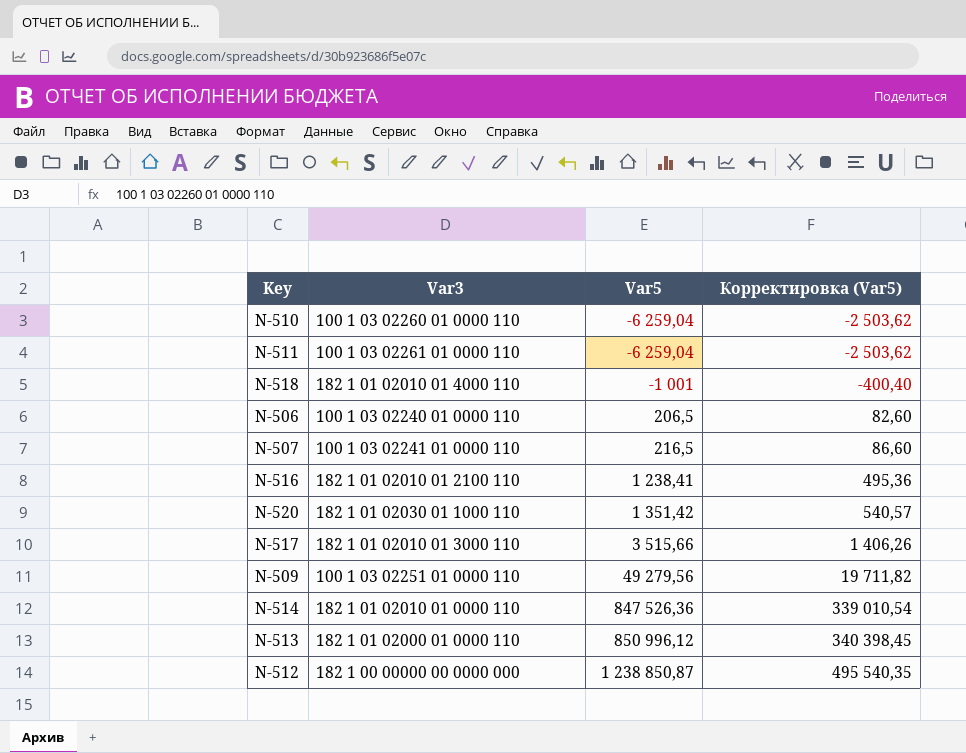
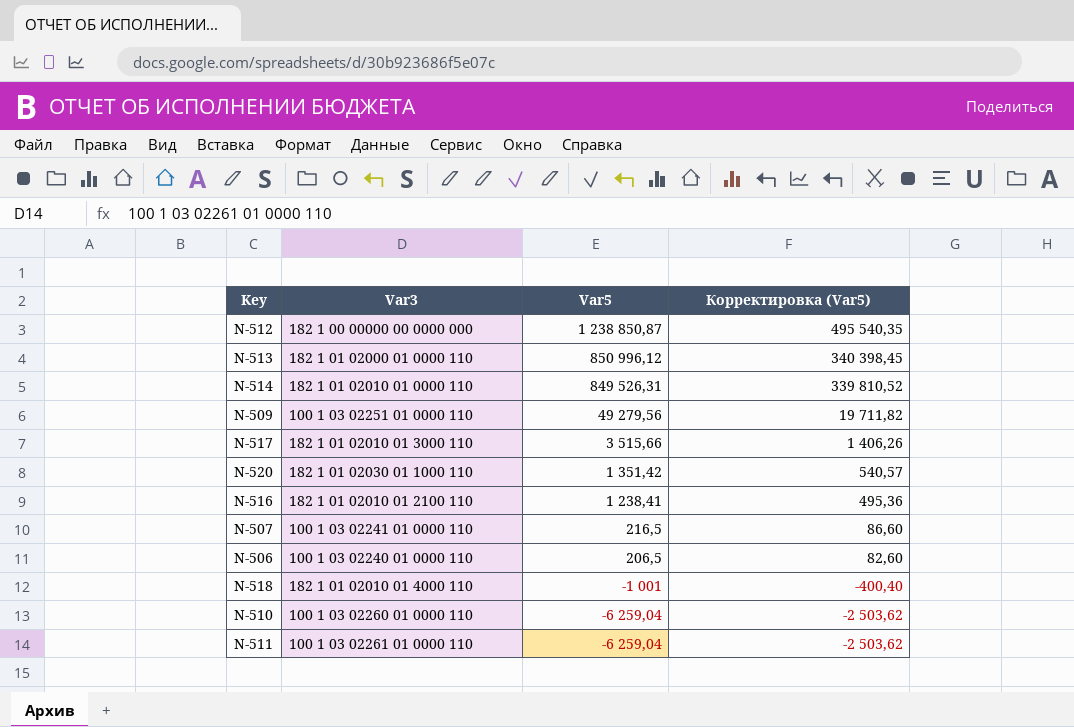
row order: Var5 ascending -> Var5 descending
N-514 | Var5: 847 526,36 -> 849 526,31
N-514 | Корректировка (Var5): 339 010,54 -> 339 810,52

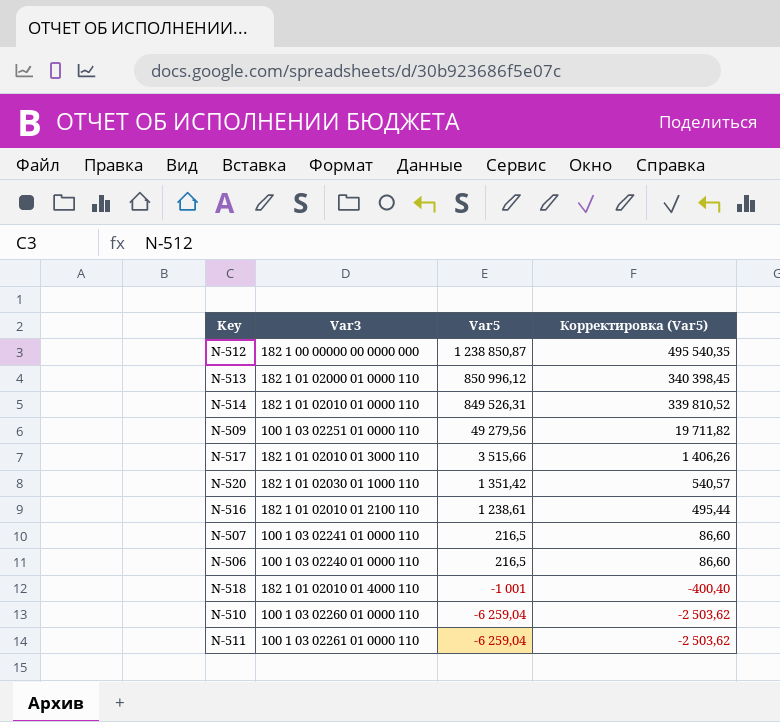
N-516 | Var5: 1 238,41 -> 1 238,61
N-516 | Корректировка (Var5): 495,36 -> 495,44
N-506 | Var5: 206,5 -> 216,5
N-506 | Корректировка (Var5): 82,60 -> 86,60

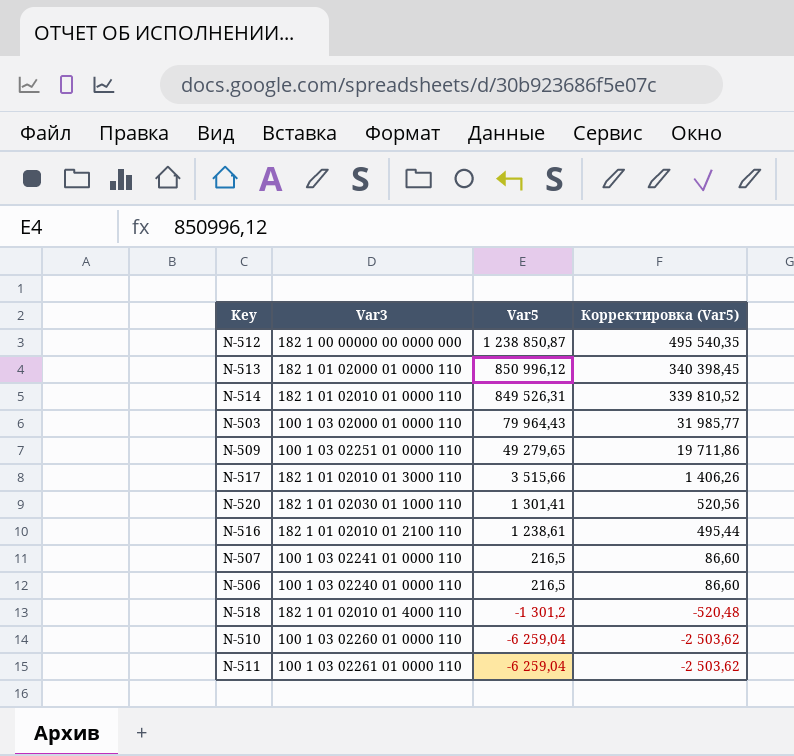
row N-503: none -> 100 1 03 02000 01 0000 110 | 79 964,43 | 31 985,77
N-509 | Var5: 49 279,56 -> 49 279,65
N-509 | Корректировка (Var5): 19 711,82 -> 19 711,86
N-520 | Var5: 1 351,42 -> 1 301,41
N-520 | Корректировка (Var5): 540,57 -> 520,56
N-518 | Var5: -1 001 -> -1 301,2
N-518 | Корректировка (Var5): -400,40 -> -520,48

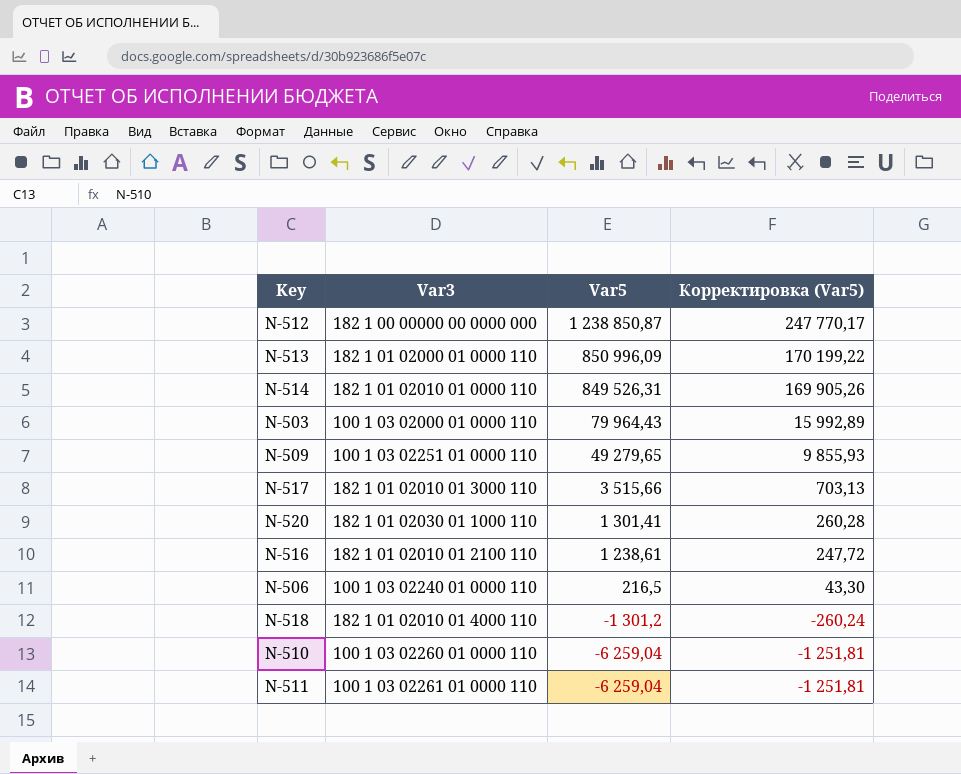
column Корректировка (Var5) | formula: [Var5] * 0,4 -> [Var5] * 0,2
row N-507: 100 1 03 02241 01 0000 110 | 216,5 | 86,60 -> none
N-513 | Var5: 850 996,12 -> 850 996,09

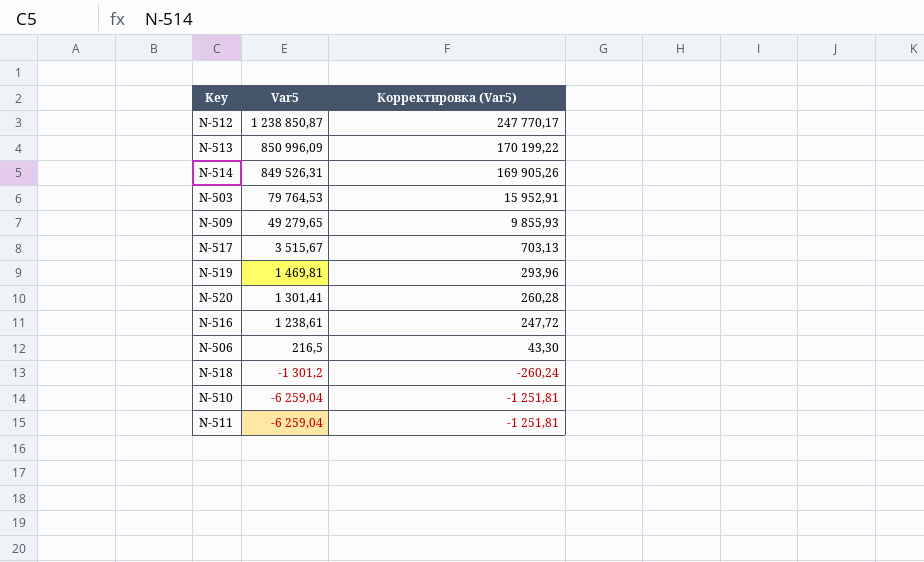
column Var3 | position: 2 -> none
N-503 | Var5: 79 964,43 -> 79 764,53
N-503 | Корректировка (Var5): 15 992,89 -> 15 952,91
N-517 | Var5: 3 515,66 -> 3 515,67
row N-519: none -> 1 469,81 | 293,96

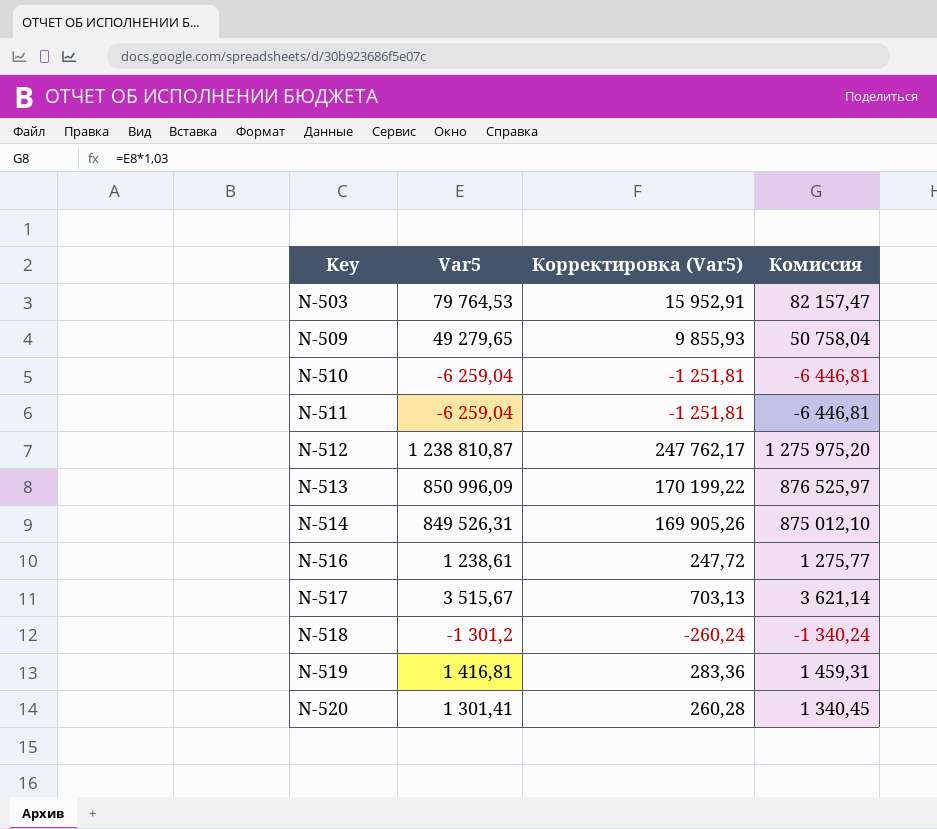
row order: Var5 descending -> Key ascending
column Комиссия | formula: none -> [Var5] * 1,03
row N-506: 216,5 | 43,30 -> none
N-512 | Var5: 1 238 850,87 -> 1 238 810,87
N-512 | Корректировка (Var5): 247 770,17 -> 247 762,17
N-519 | Var5: 1 469,81 -> 1 416,81
N-519 | Корректировка (Var5): 293,96 -> 283,36

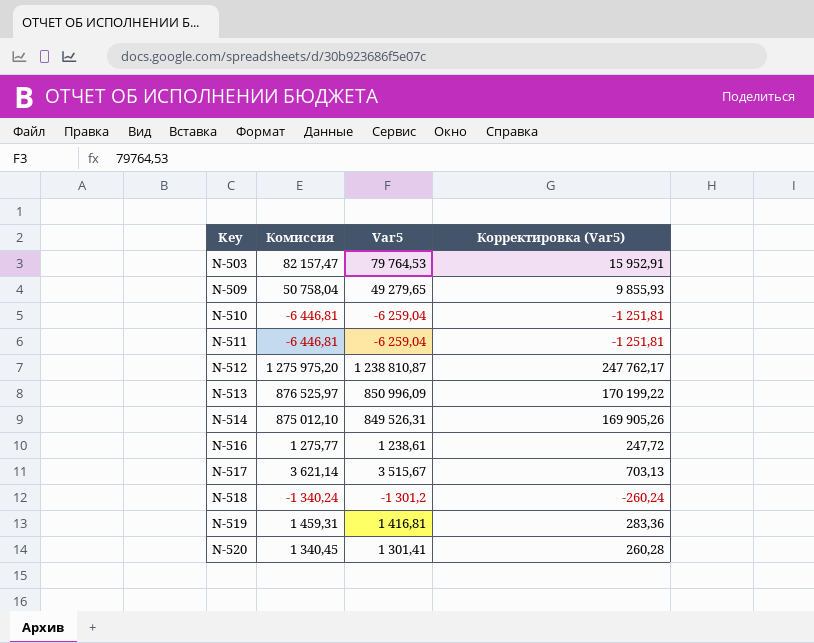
column Комиссия | position: 4 -> 2

